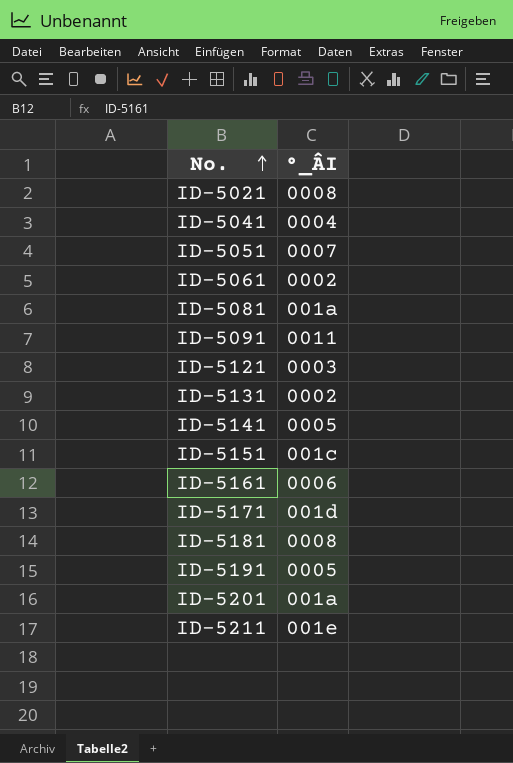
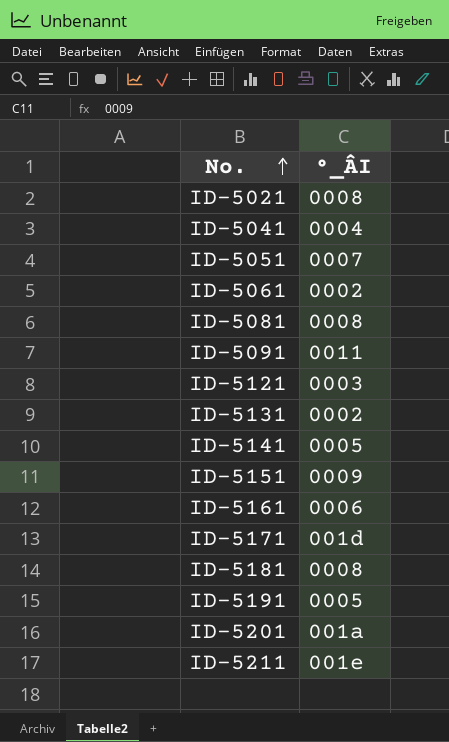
ID-5081 | °_ÂI: 001a -> 0008
ID-5151 | °_ÂI: 001c -> 0009

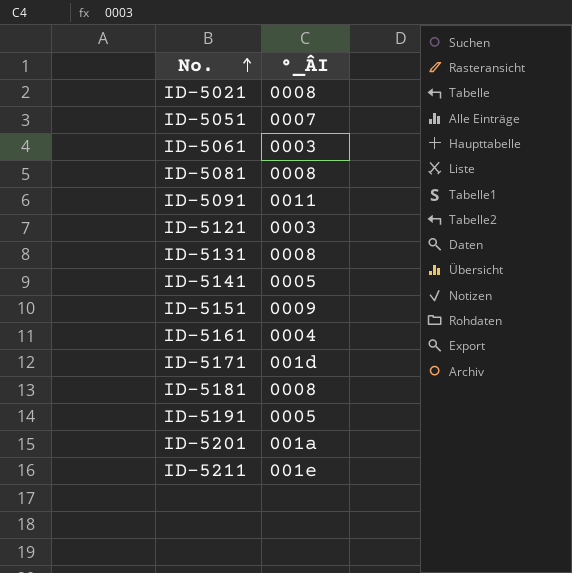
row ID-5041: 0004 -> none
ID-5061 | °_ÂI: 0002 -> 0003
ID-5131 | °_ÂI: 0002 -> 0008
ID-5161 | °_ÂI: 0006 -> 0004

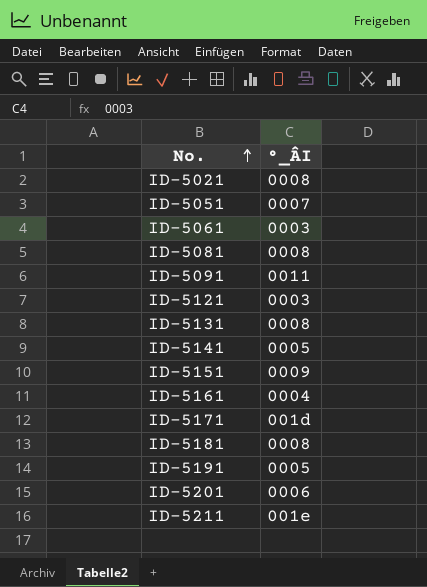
ID-5201 | °_ÂI: 001a -> 0006

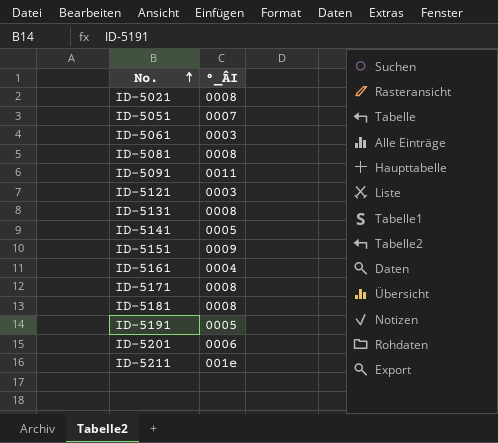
ID-5171 | °_ÂI: 001d -> 0008

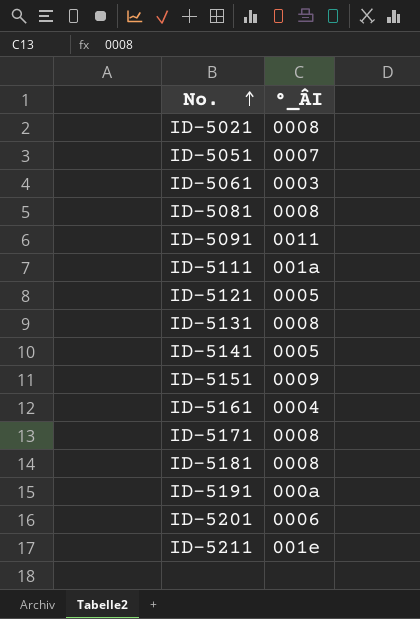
row ID-5111: none -> 001a
ID-5121 | °_ÂI: 0003 -> 0005
ID-5191 | °_ÂI: 0005 -> 000a

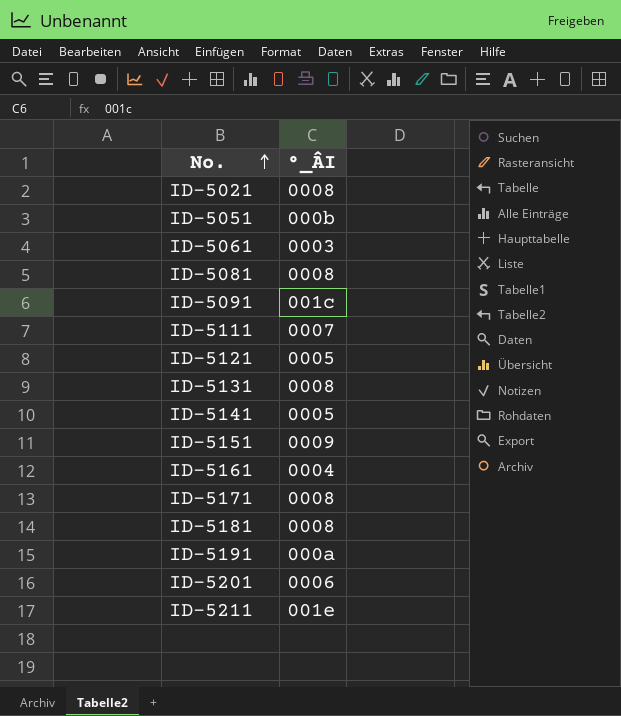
ID-5051 | °_ÂI: 0007 -> 000b
ID-5091 | °_ÂI: 0011 -> 001c
ID-5111 | °_ÂI: 001a -> 0007

